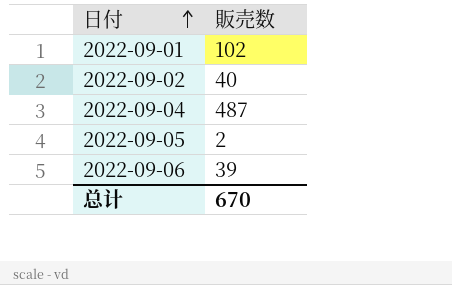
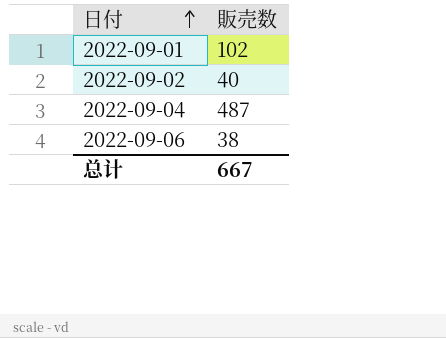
row 2022-09-05: 2 -> none
2022-09-06 | 販売数: 39 -> 38
总计 | 販売数: 670 -> 667

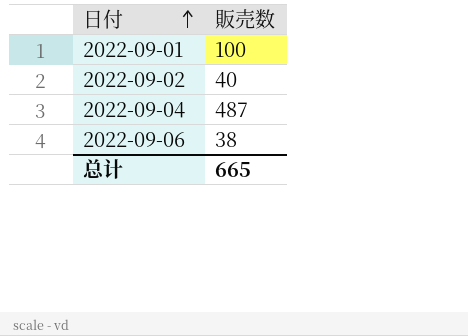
2022-09-01 | 販売数: 102 -> 100
总计 | 販売数: 667 -> 665

